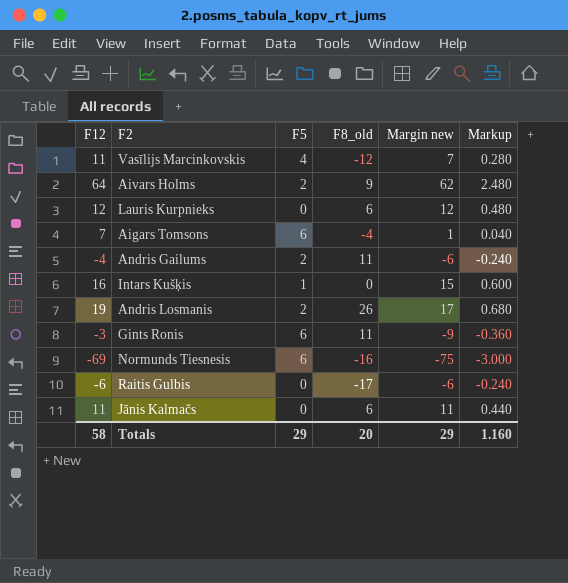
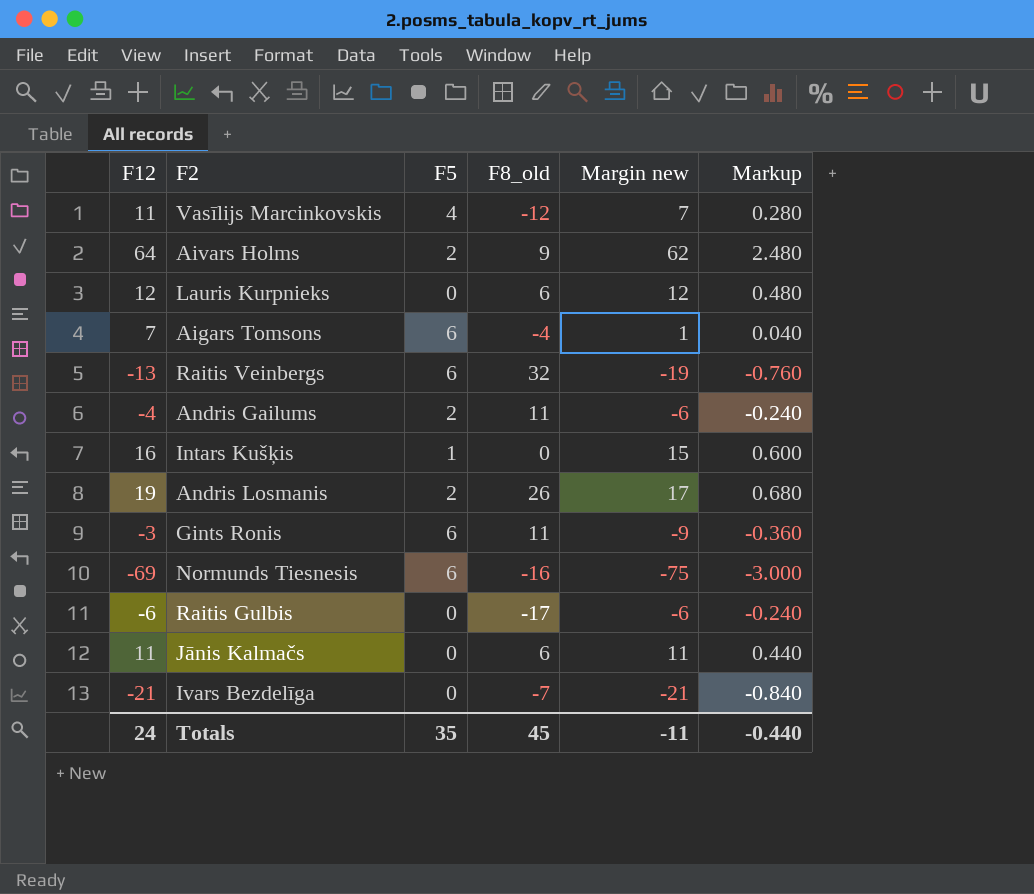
row Raitis Veinbergs: none -> -13 | 6 | 32 | -19 | -0.760
row Ivars Bezdelīga: none -> -21 | 0 | -7 | -21 | -0.840
Totals | F12: 58 -> 24
Totals | F5: 29 -> 35
Totals | F8_old: 20 -> 45
Totals | Margin new: 29 -> -11
Totals | Markup: 1.160 -> -0.440

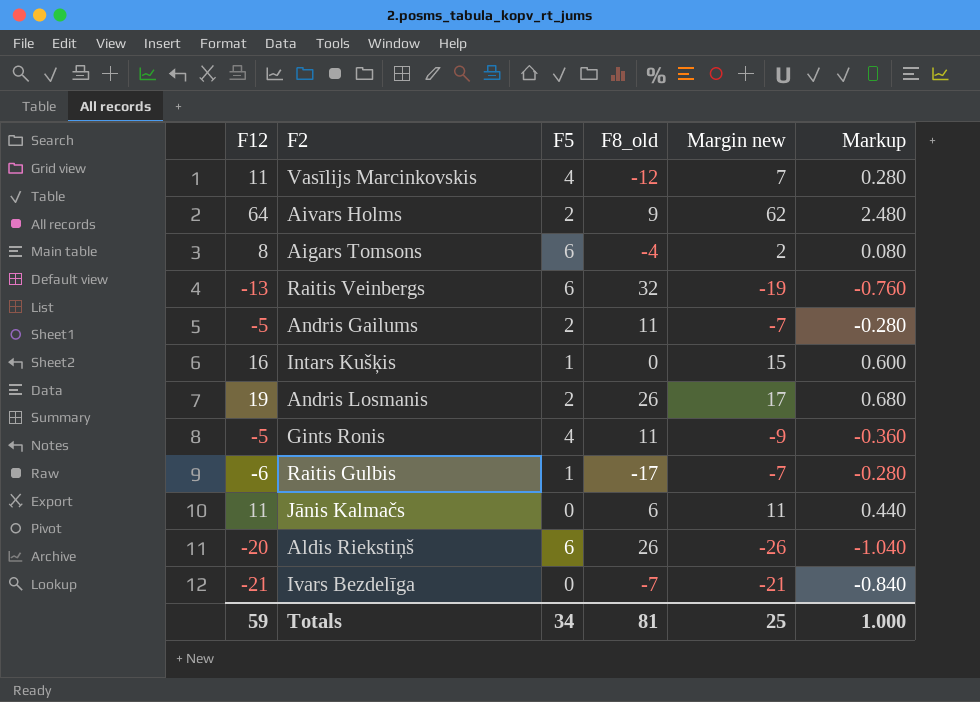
row Lauris Kurpnieks: 12 | 0 | 6 | 12 | 0.480 -> none
row Normunds Tiesnesis: -69 | 6 | -16 | -75 | -3.000 -> none
Aigars Tomsons | F12: 7 -> 8
Aigars Tomsons | Margin new: 1 -> 2
Aigars Tomsons | Markup: 0.040 -> 0.080
Andris Gailums | F12: -4 -> -5
Andris Gailums | Margin new: -6 -> -7
Andris Gailums | Markup: -0.240 -> -0.280
Gints Ronis | F12: -3 -> -5
Gints Ronis | F5: 6 -> 4
Raitis Gulbis | F5: 0 -> 1
Raitis Gulbis | Margin new: -6 -> -7
Raitis Gulbis | Markup: -0.240 -> -0.280
row Aldis Riekstiņš: none -> -20 | 6 | 26 | -26 | -1.040
Totals | F12: 24 -> 59
Totals | F5: 35 -> 34
Totals | F8_old: 45 -> 81
Totals | Margin new: -11 -> 25
Totals | Markup: -0.440 -> 1.000

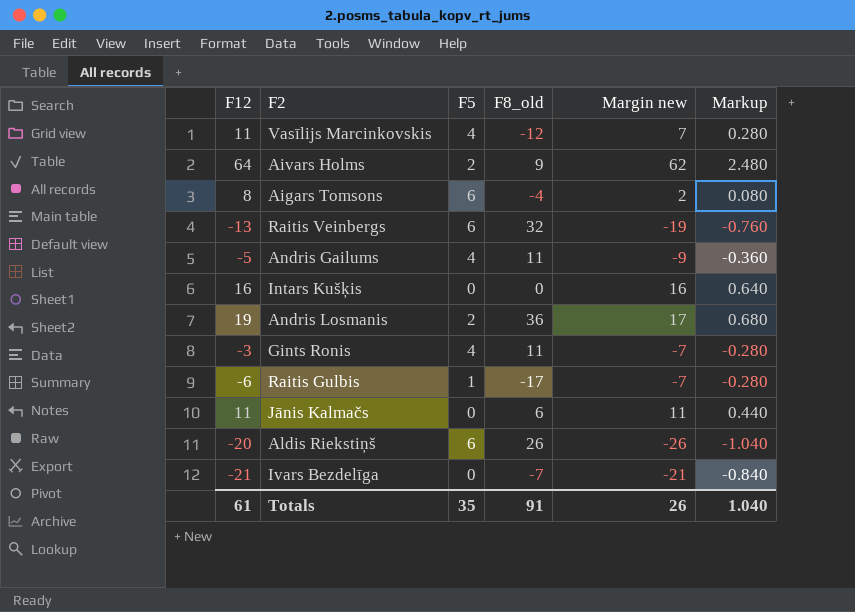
Andris Gailums | F5: 2 -> 4
Andris Gailums | Margin new: -7 -> -9
Andris Gailums | Markup: -0.280 -> -0.360
Intars Kušķis | F5: 1 -> 0
Intars Kušķis | Margin new: 15 -> 16
Intars Kušķis | Markup: 0.600 -> 0.640
Andris Losmanis | F8_old: 26 -> 36
Gints Ronis | F12: -5 -> -3
Gints Ronis | Margin new: -9 -> -7
Gints Ronis | Markup: -0.360 -> -0.280
Totals | F12: 59 -> 61
Totals | F5: 34 -> 35
Totals | F8_old: 81 -> 91
Totals | Margin new: 25 -> 26
Totals | Markup: 1.000 -> 1.040

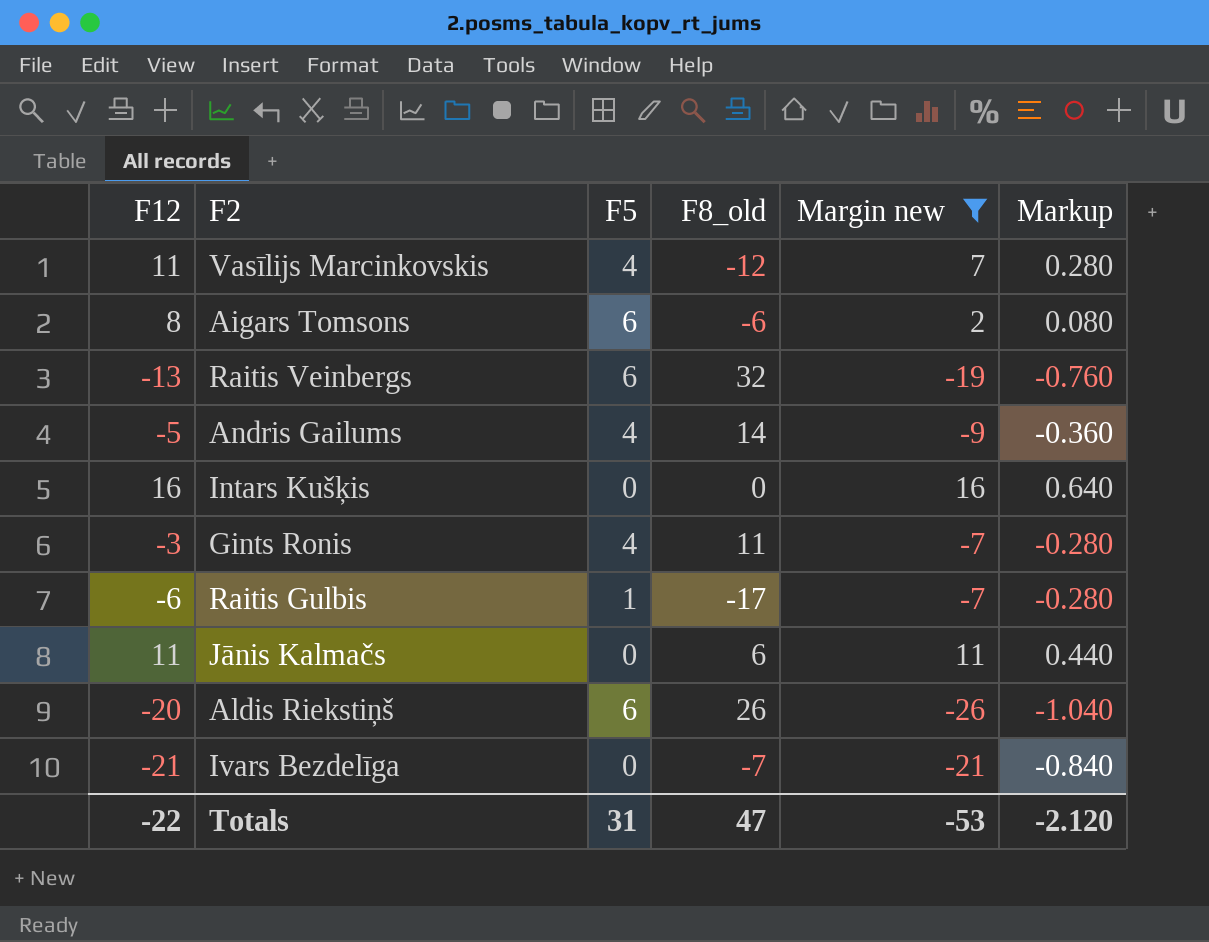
filter: none -> Margin new <= 16
Aigars Tomsons | F8_old: -4 -> -6
Andris Gailums | F8_old: 11 -> 14
Totals | F12: 61 -> -22
Totals | F5: 35 -> 31
Totals | F8_old: 91 -> 47
Totals | Margin new: 26 -> -53
Totals | Markup: 1.040 -> -2.120

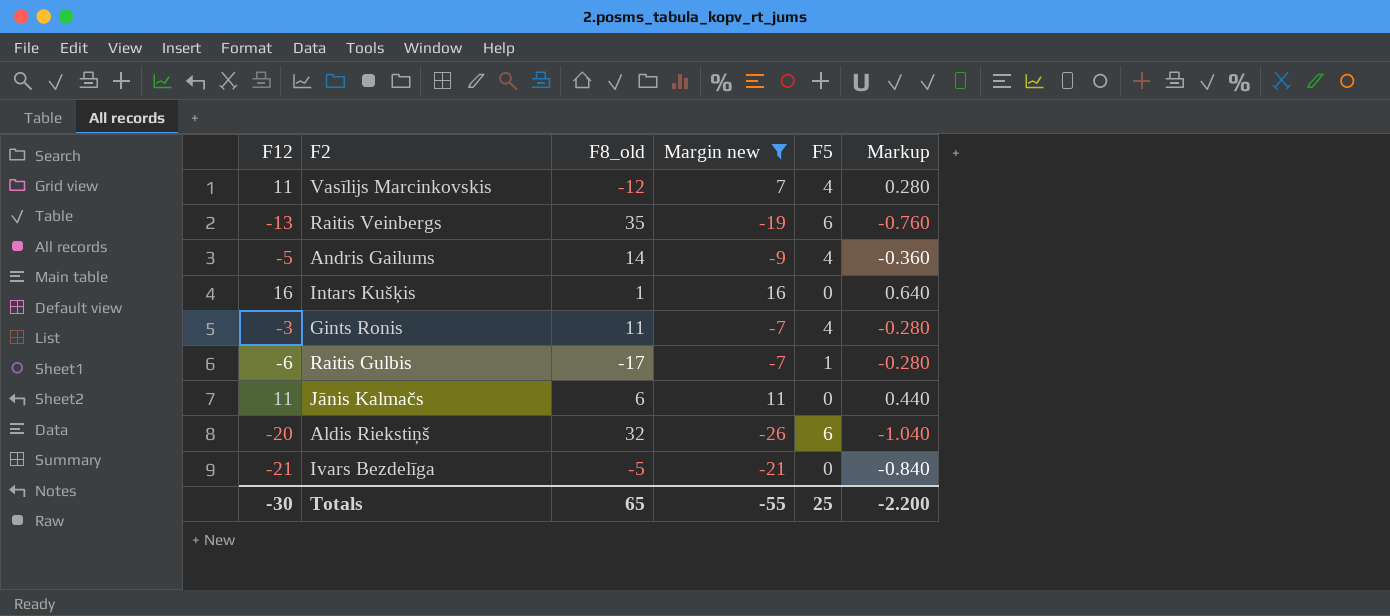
column F5 | position: 3 -> 5
row Aigars Tomsons: 8 | 6 | -6 | 2 | 0.080 -> none
Raitis Veinbergs | F8_old: 32 -> 35
Intars Kušķis | F8_old: 0 -> 1
Aldis Riekstiņš | F8_old: 26 -> 32
Ivars Bezdelīga | F8_old: -7 -> -5
Totals | F12: -22 -> -30
Totals | F8_old: 47 -> 65
Totals | Margin new: -53 -> -55
Totals | F5: 31 -> 25
Totals | Markup: -2.120 -> -2.200

